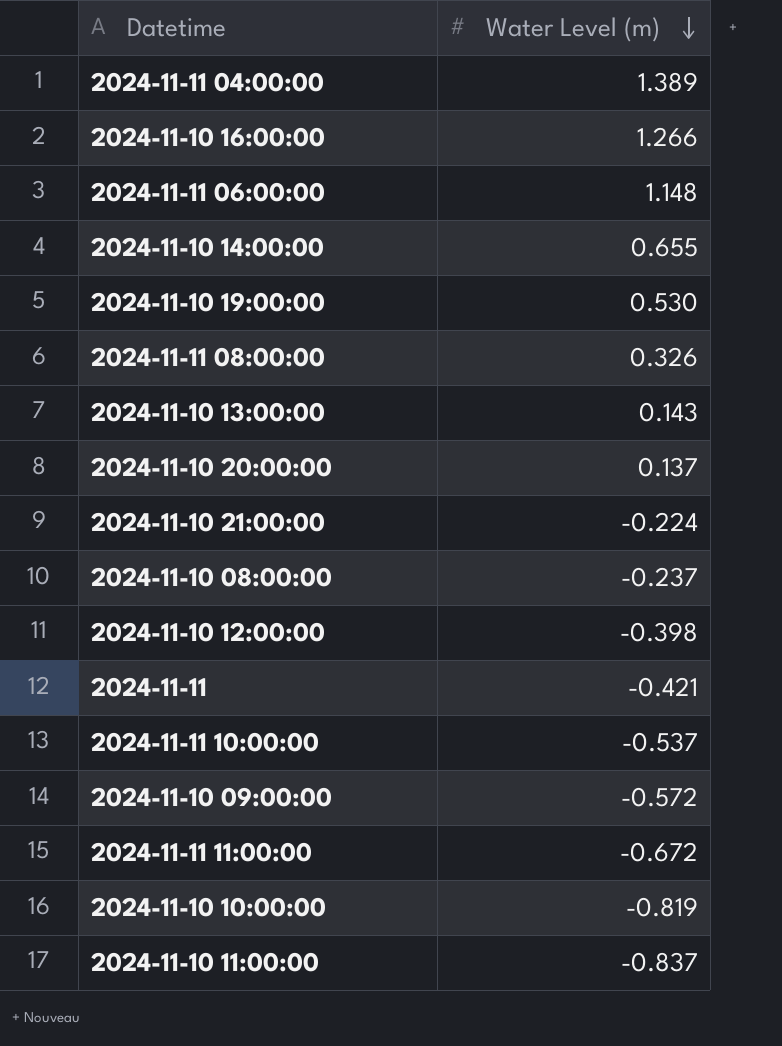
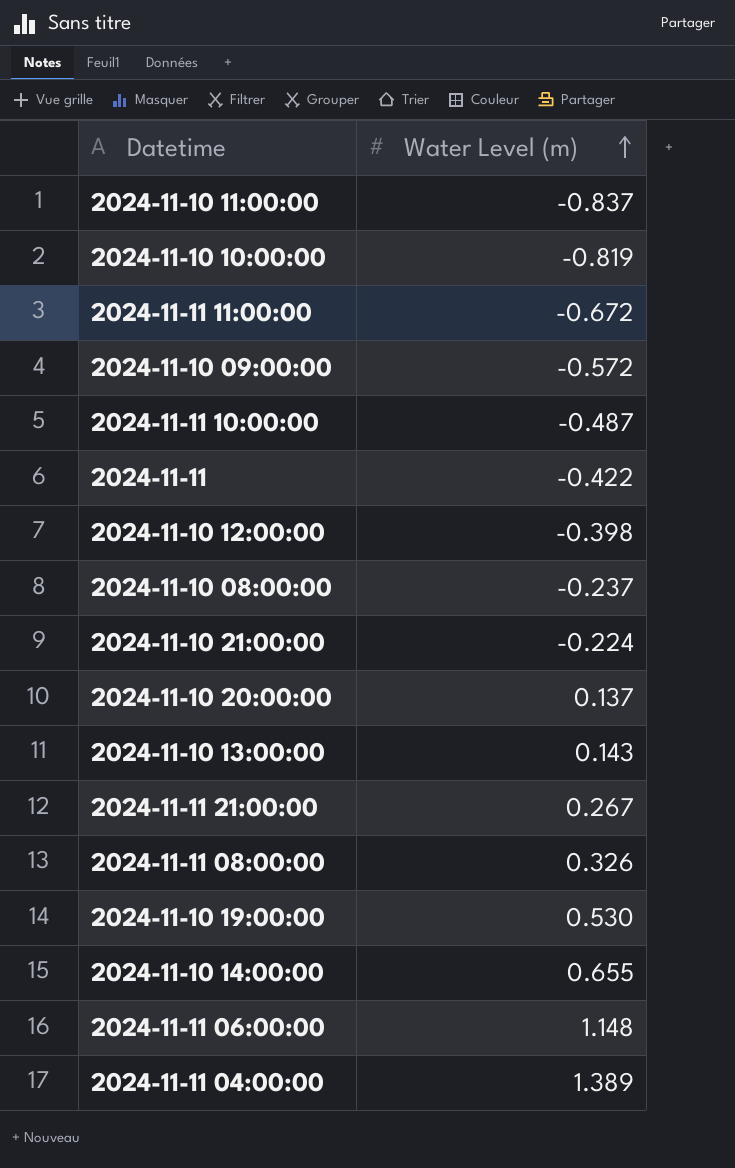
row order: Water Level (m) descending -> Water Level (m) ascending
row 2024-11-10 16:00:00: 1.266 -> none
2024-11-11 10:00:00 | Water Level (m): -0.537 -> -0.487
2024-11-11 | Water Level (m): -0.421 -> -0.422
row 2024-11-11 21:00:00: none -> 0.267

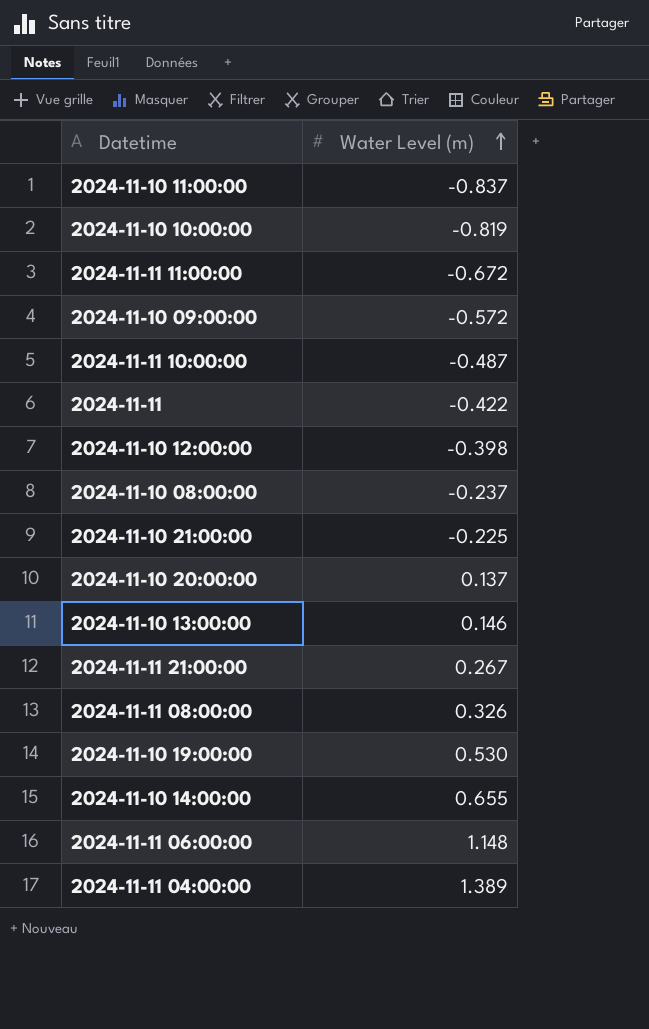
2024-11-10 21:00:00 | Water Level (m): -0.224 -> -0.225
2024-11-10 13:00:00 | Water Level (m): 0.143 -> 0.146

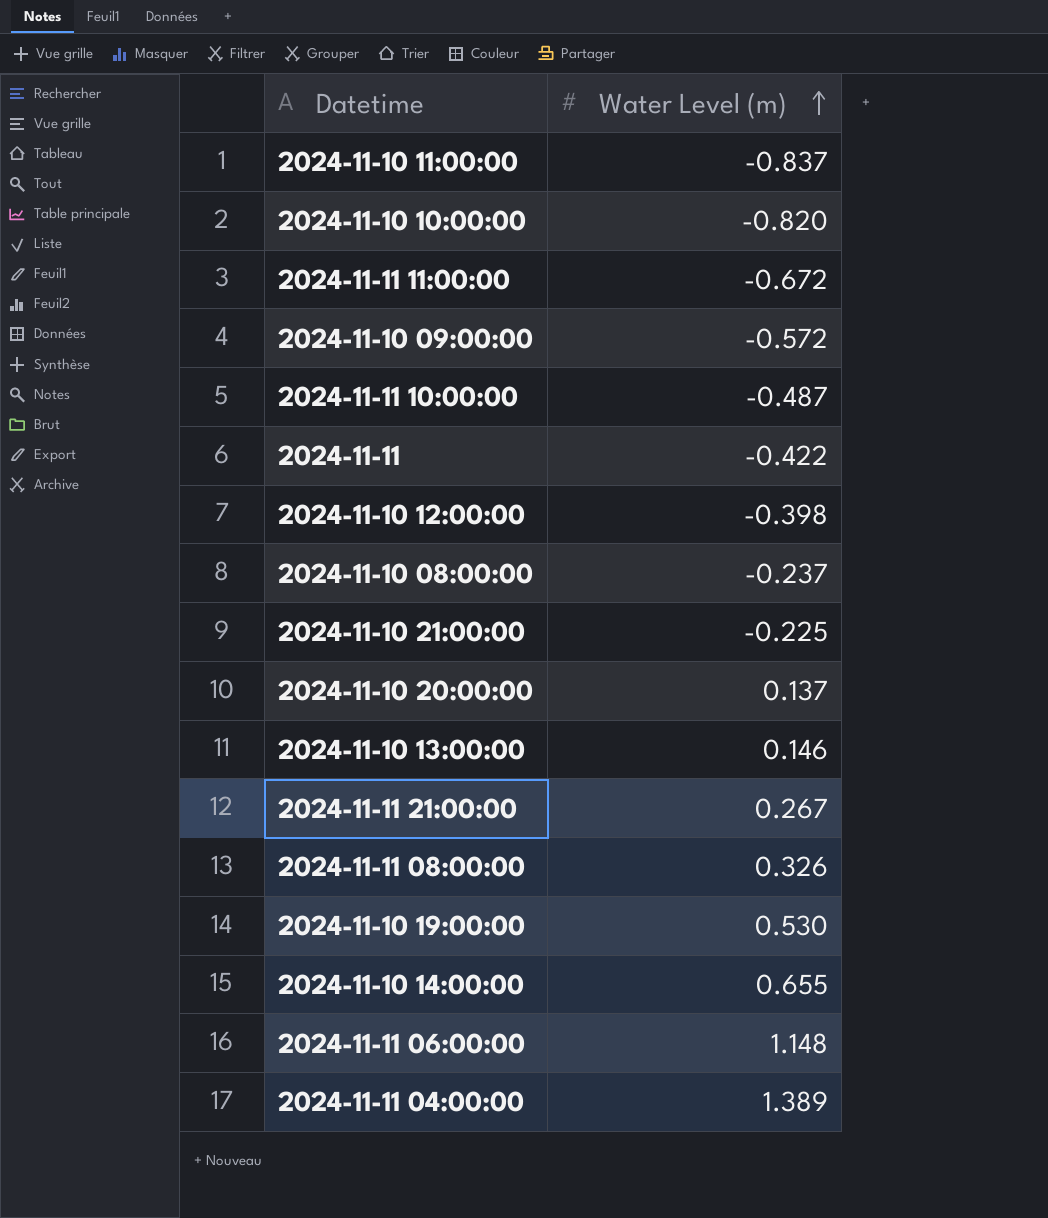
2024-11-10 10:00:00 | Water Level (m): -0.819 -> -0.820

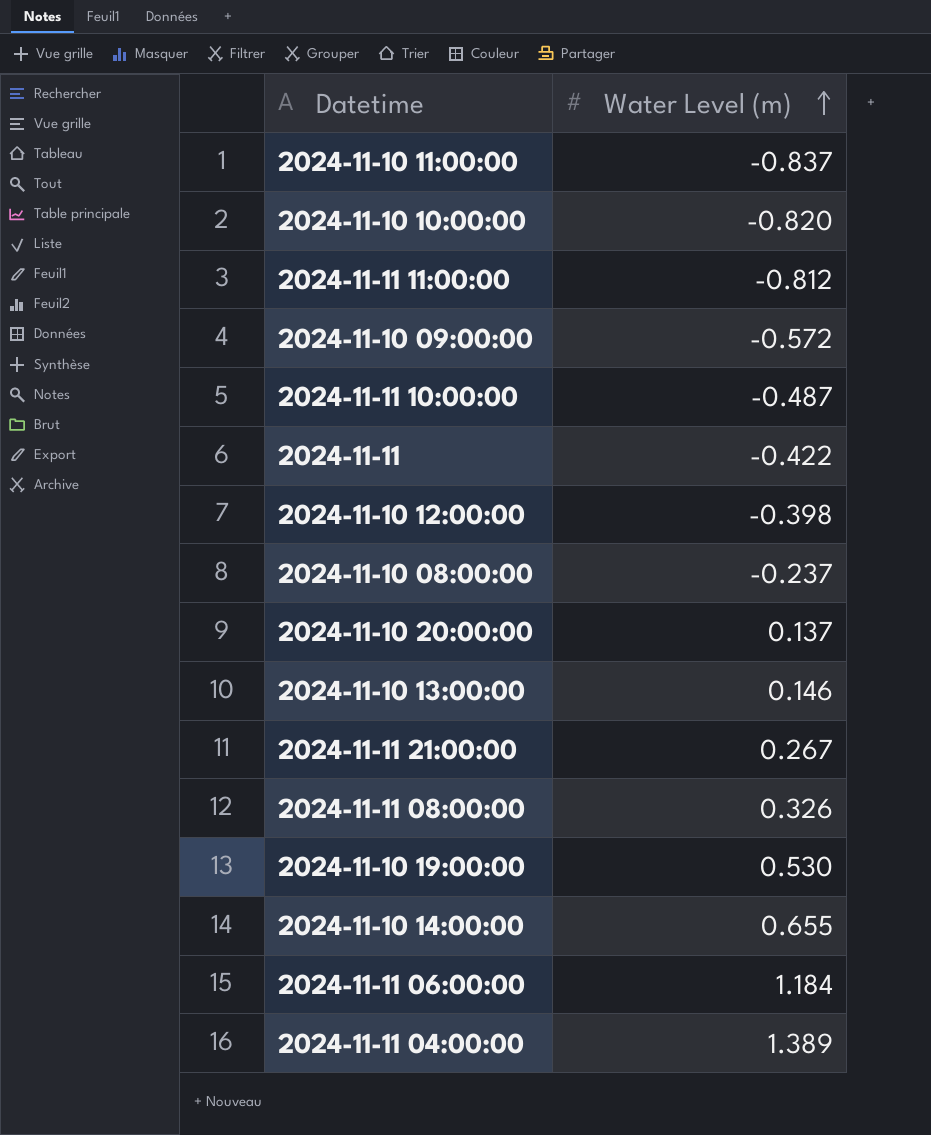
row 2024-11-10 21:00:00: -0.225 -> none
2024-11-11 11:00:00 | Water Level (m): -0.672 -> -0.812
2024-11-11 06:00:00 | Water Level (m): 1.148 -> 1.184

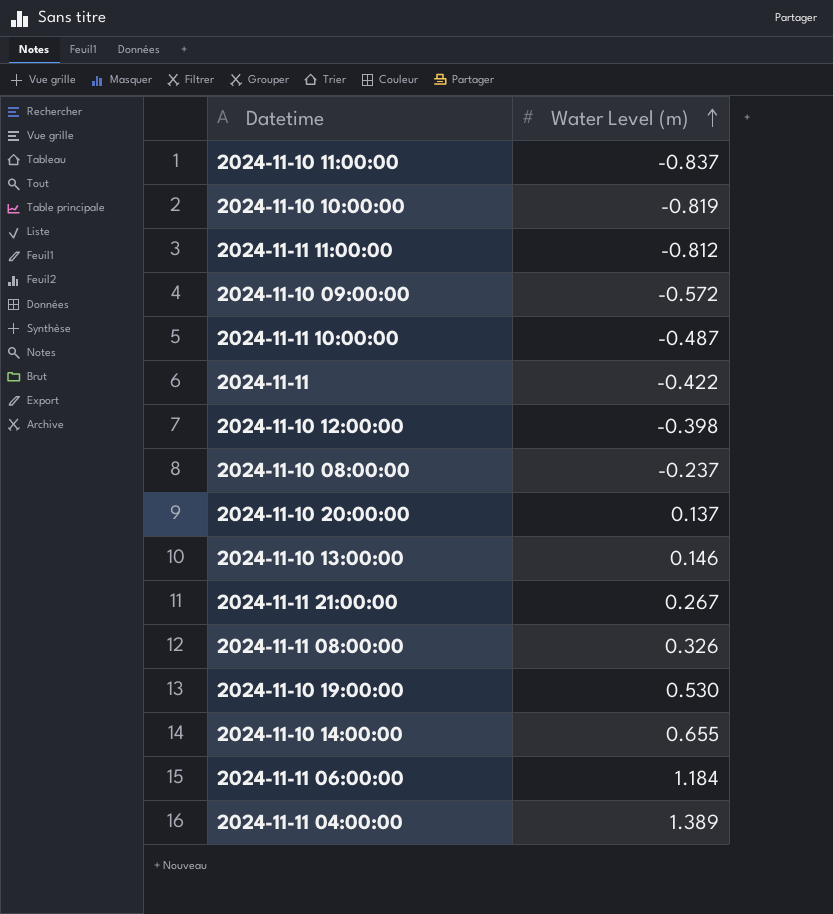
2024-11-10 10:00:00 | Water Level (m): -0.820 -> -0.819

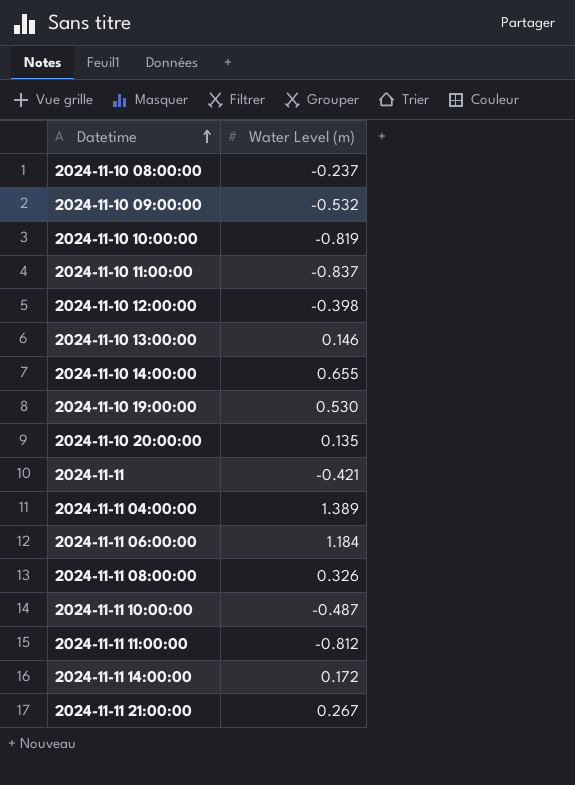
row order: Water Level (m) ascending -> Datetime ascending
2024-11-10 09:00:00 | Water Level (m): -0.572 -> -0.532
2024-11-10 20:00:00 | Water Level (m): 0.137 -> 0.135
2024-11-11 | Water Level (m): -0.422 -> -0.421
row 2024-11-11 14:00:00: none -> 0.172

